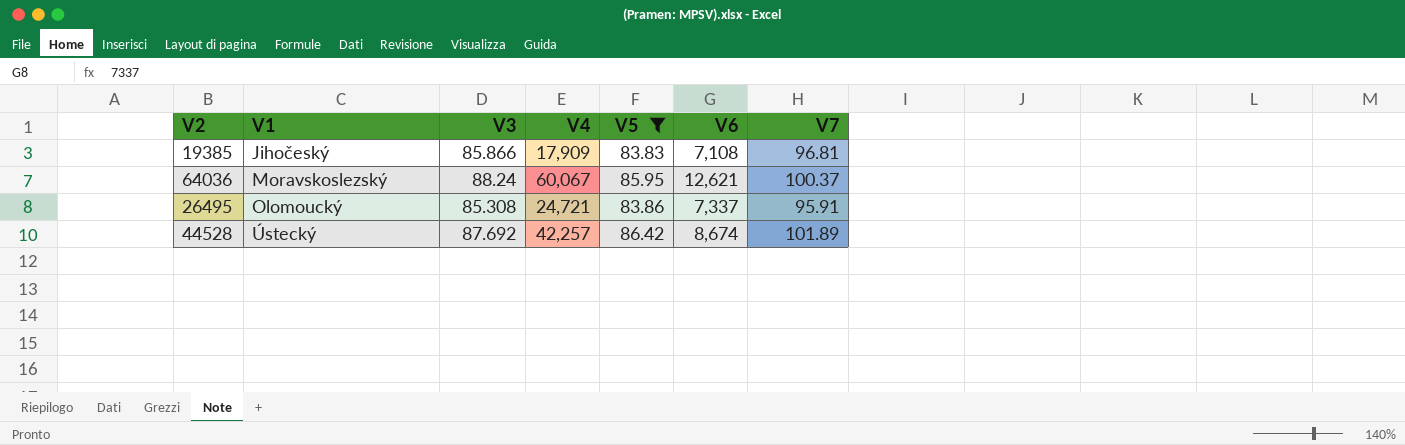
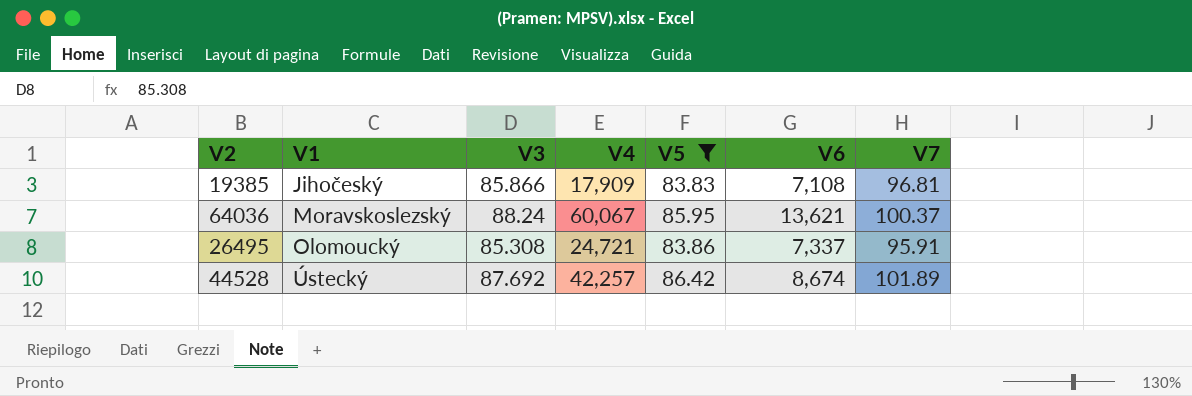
64036 | V6: 12,621 -> 13,621

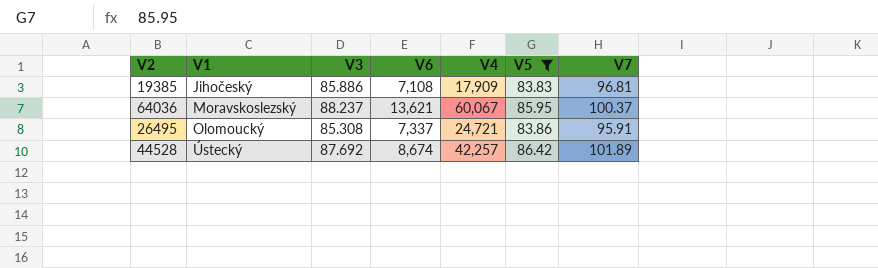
column V6 | position: 6 -> 4
19385 | V3: 85.866 -> 85.886
64036 | V3: 88.24 -> 88.237

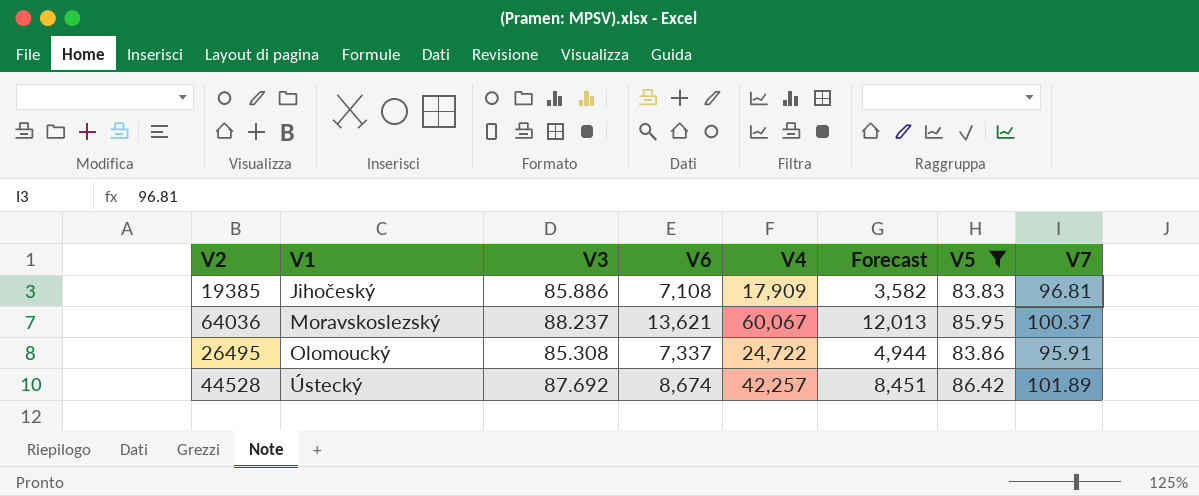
column Forecast | formula: none -> [V4] * 0.2
26495 | V4: 24,721 -> 24,722

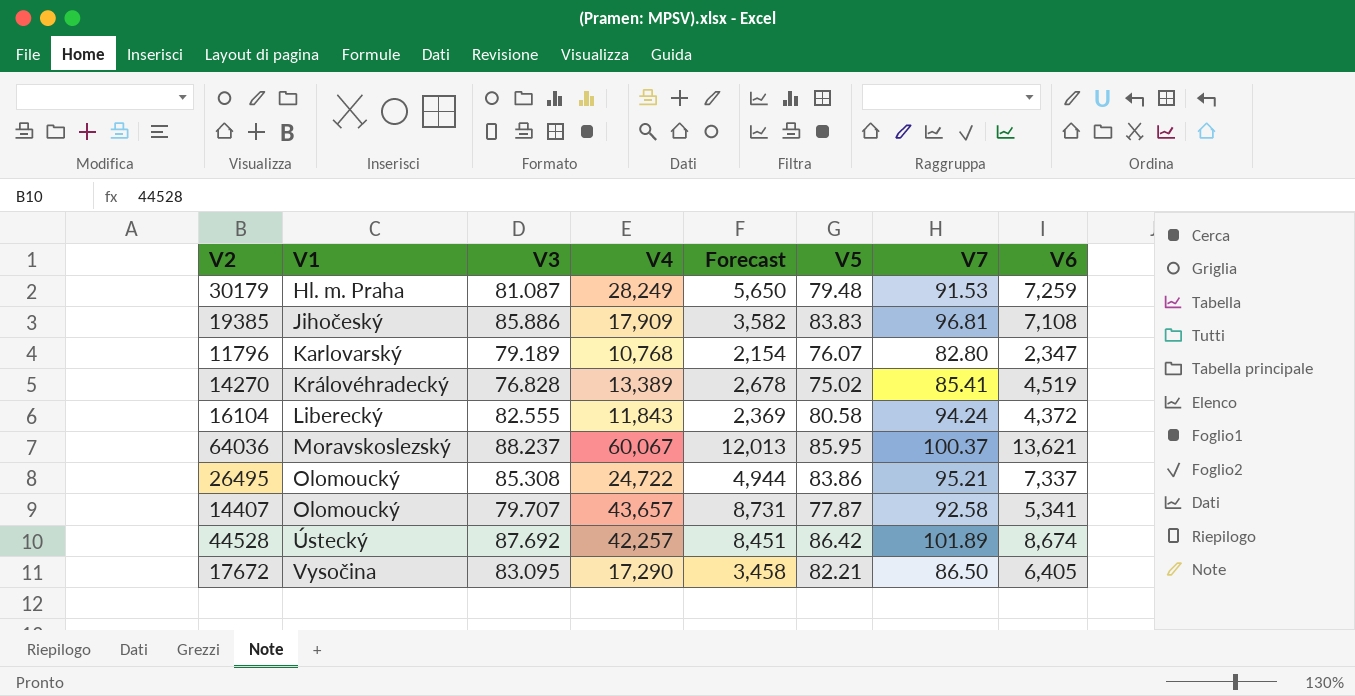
filter: V5 >= 83.83 -> none
column V6 | position: 4 -> 8
26495 | V7: 95.91 -> 95.21

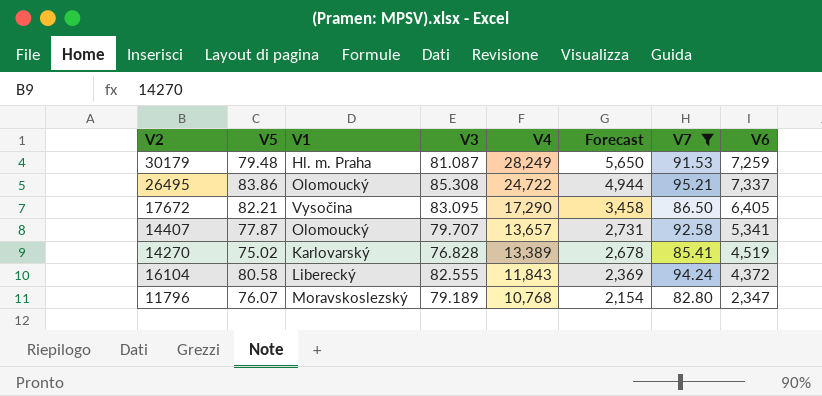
filter: none -> V7 <= 95.21
row order: V1 ascending -> V4 descending
column V5 | position: 6 -> 2
14407 | V4: 43,657 -> 13,657
14407 | Forecast: 8,731 -> 2,731
14270 | V1: Královéhradecký -> Karlovarský
11796 | V1: Karlovarský -> Moravskoslezský

